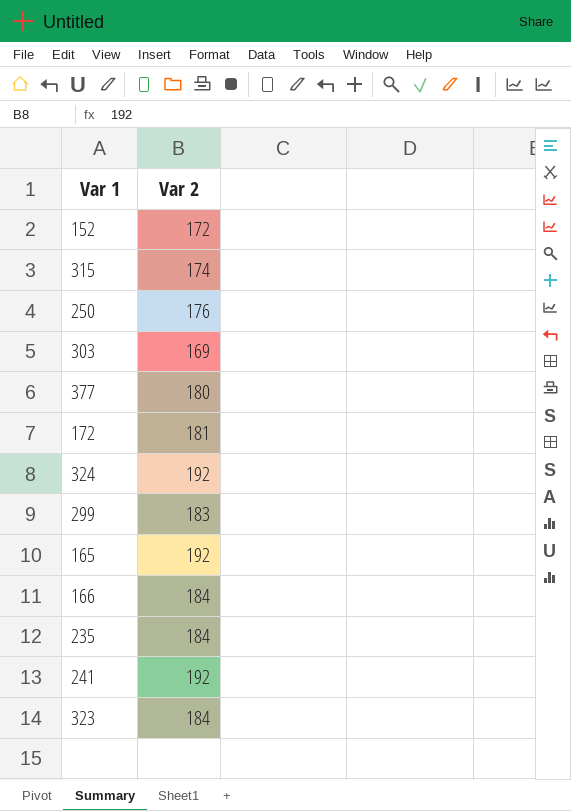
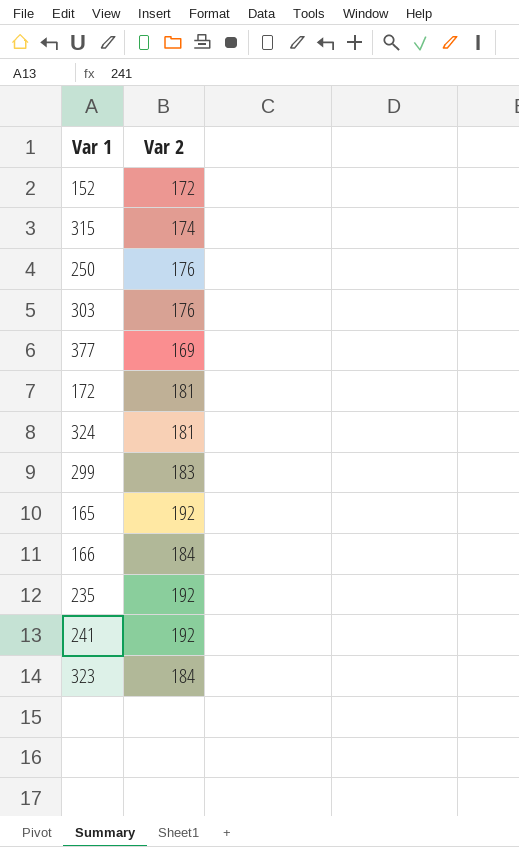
303 | Var 2: 169 -> 176
377 | Var 2: 180 -> 169
324 | Var 2: 192 -> 181
235 | Var 2: 184 -> 192

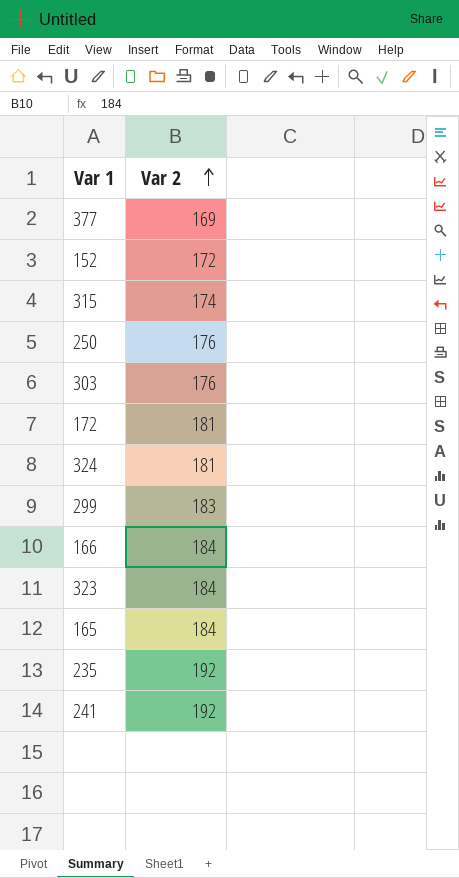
row order: none -> Var 2 ascending
165 | Var 2: 192 -> 184

